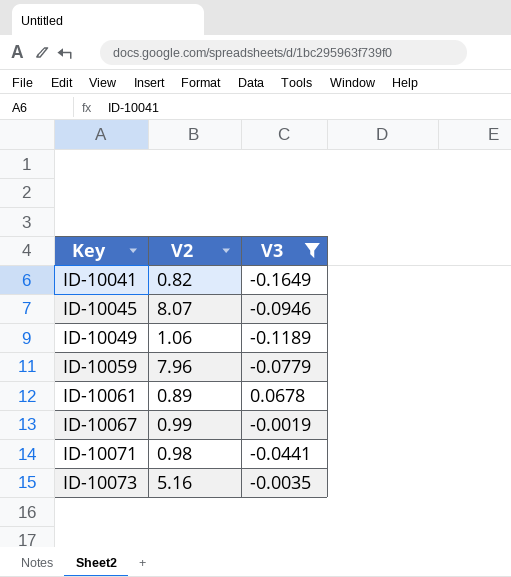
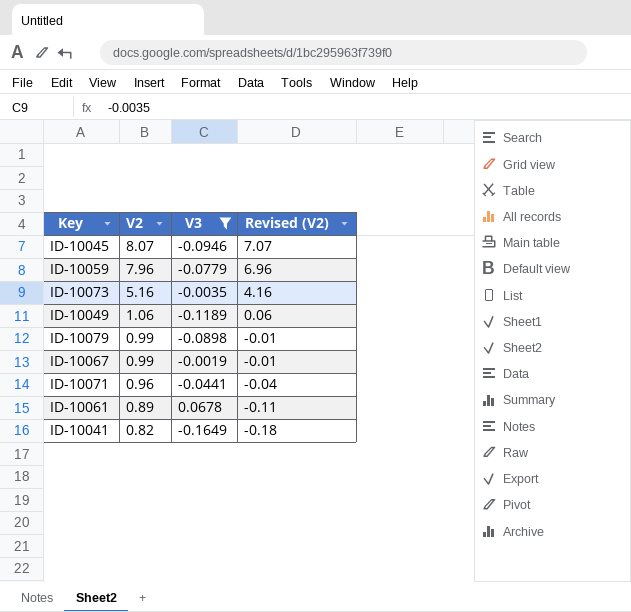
row order: Key ascending -> V2 descending
column Revised (V2) | formula: none -> [V2] - 1
row ID-10079: none -> 0.99 | -0.0898 | -0.01
ID-10071 | V2: 0.98 -> 0.96

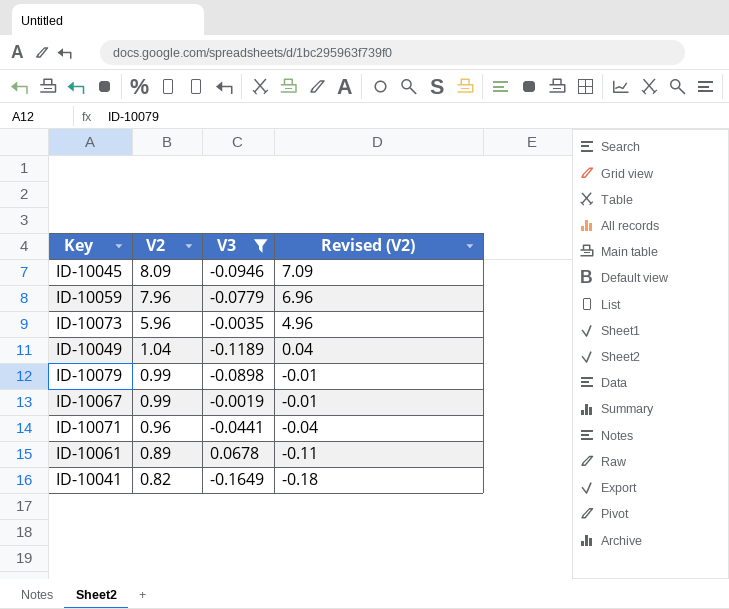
ID-10045 | V2: 8.07 -> 8.09
ID-10045 | Revised (V2): 7.07 -> 7.09
ID-10073 | V2: 5.16 -> 5.96
ID-10073 | Revised (V2): 4.16 -> 4.96
ID-10049 | V2: 1.06 -> 1.04
ID-10049 | Revised (V2): 0.06 -> 0.04

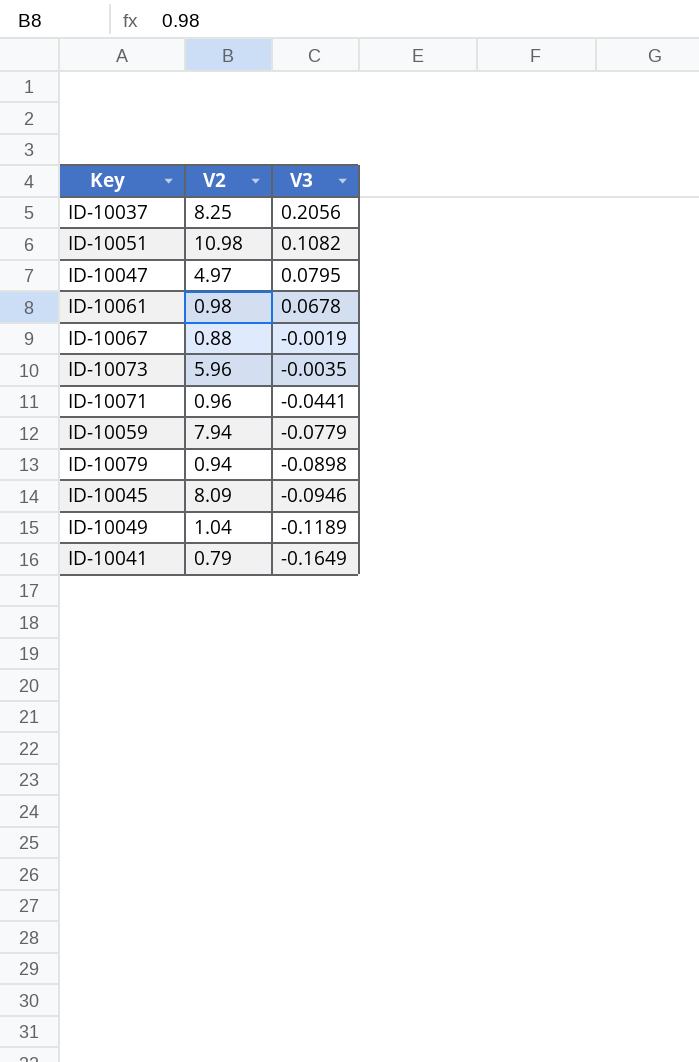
filter: V3 <= 0.0678 -> none
row order: V2 descending -> V3 descending
column Revised (V2) | formula: [V2] - 1 -> none
ID-10061 | V2: 0.89 -> 0.98
ID-10067 | V2: 0.99 -> 0.88
ID-10059 | V2: 7.96 -> 7.94
ID-10079 | V2: 0.99 -> 0.94
ID-10041 | V2: 0.82 -> 0.79

